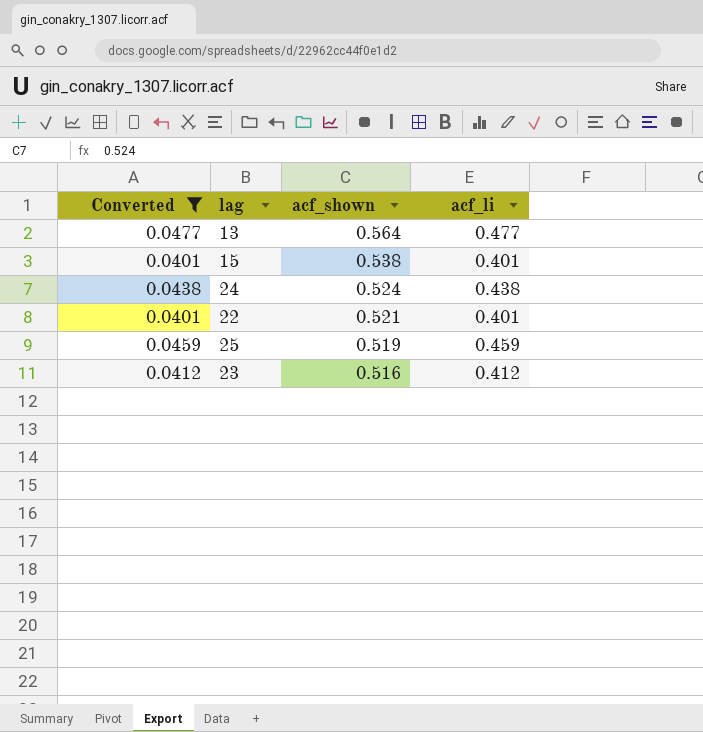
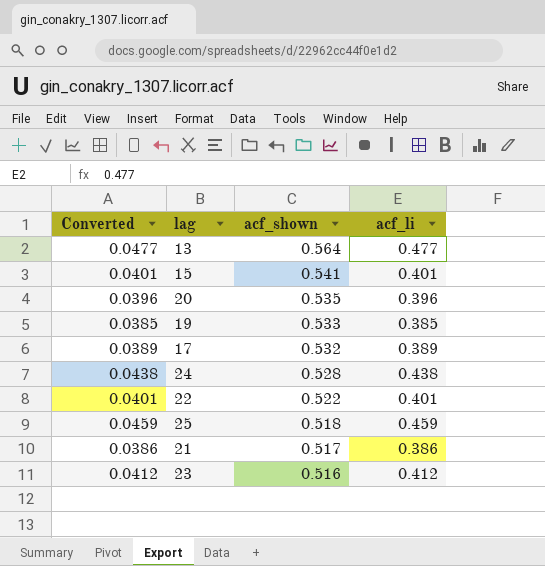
filter: Converted >= 0.0401 -> none
15 | acf_shown: 0.538 -> 0.541
24 | acf_shown: 0.524 -> 0.528
22 | acf_shown: 0.521 -> 0.522
25 | acf_shown: 0.519 -> 0.518

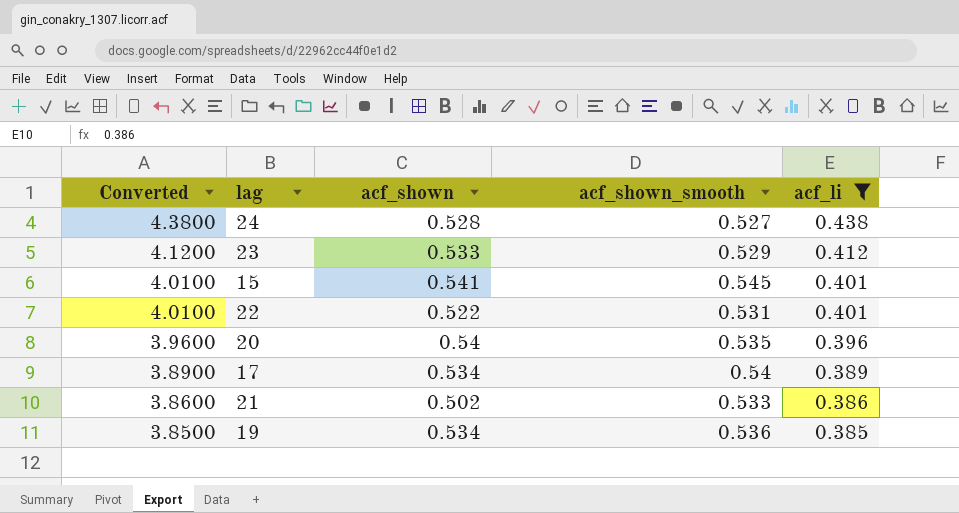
filter: none -> acf_li <= 0.438
row order: acf_shown descending -> Converted descending
column Converted | formula: [acf_li] * 0.1 -> [acf_li] * 10
column acf_shown_smooth | position: none -> 4
23 | acf_shown: 0.516 -> 0.533
20 | acf_shown: 0.535 -> 0.54
17 | acf_shown: 0.532 -> 0.534
21 | acf_shown: 0.517 -> 0.502
19 | acf_shown: 0.533 -> 0.534

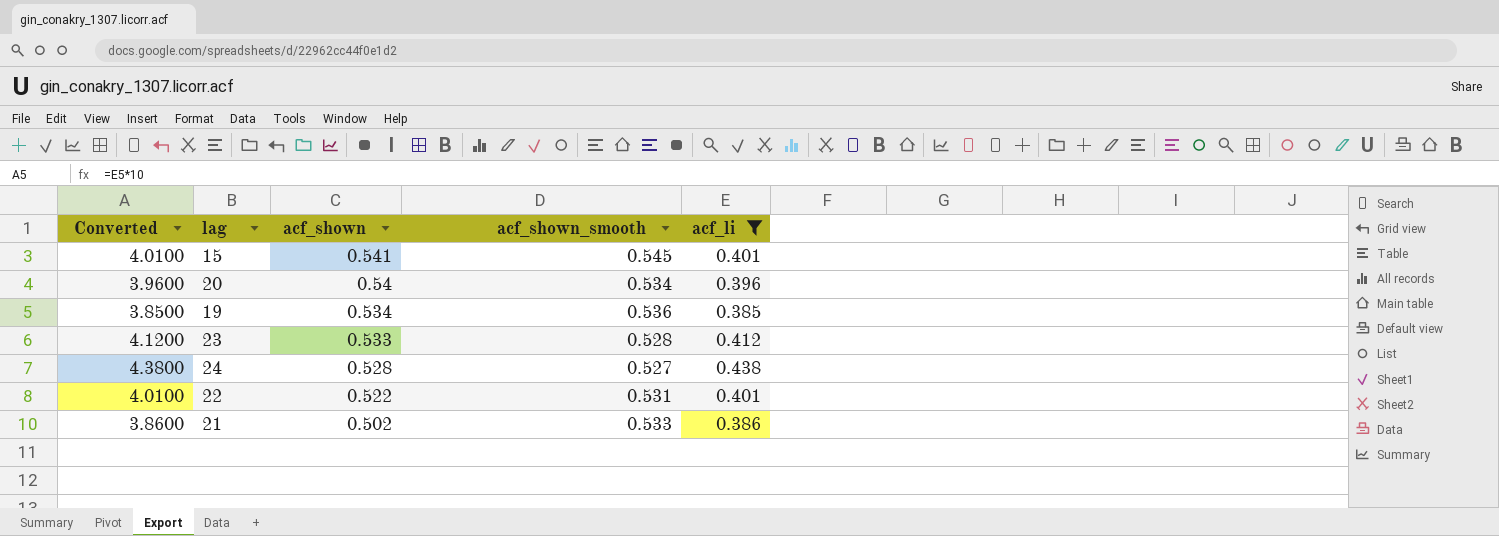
row order: Converted descending -> acf_shown descending
row 17: 3.8900 | 0.534 | 0.54 | 0.389 -> none
20 | acf_shown_smooth: 0.535 -> 0.534
23 | acf_shown_smooth: 0.529 -> 0.528

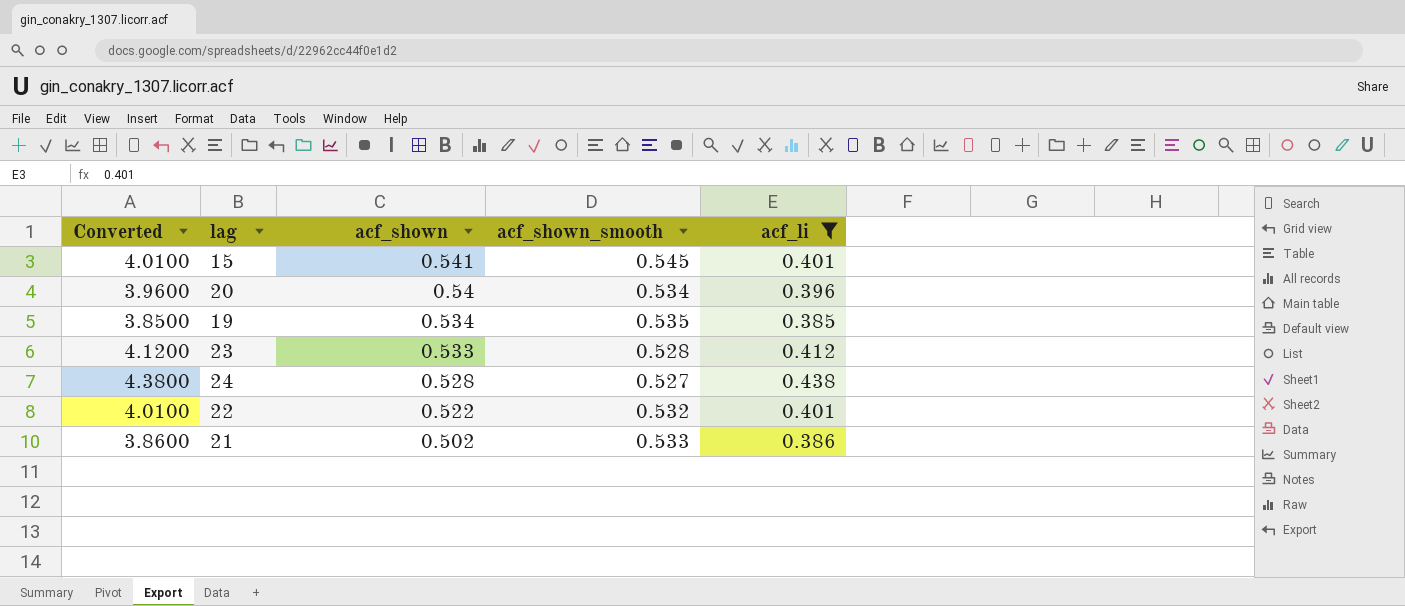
19 | acf_shown_smooth: 0.536 -> 0.535
22 | acf_shown_smooth: 0.531 -> 0.532

